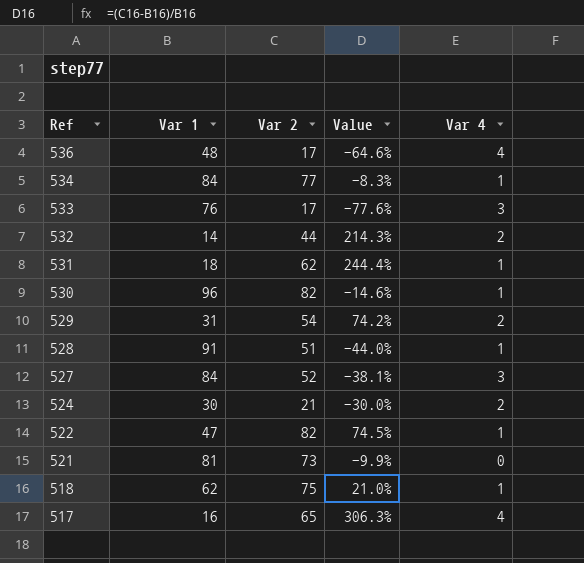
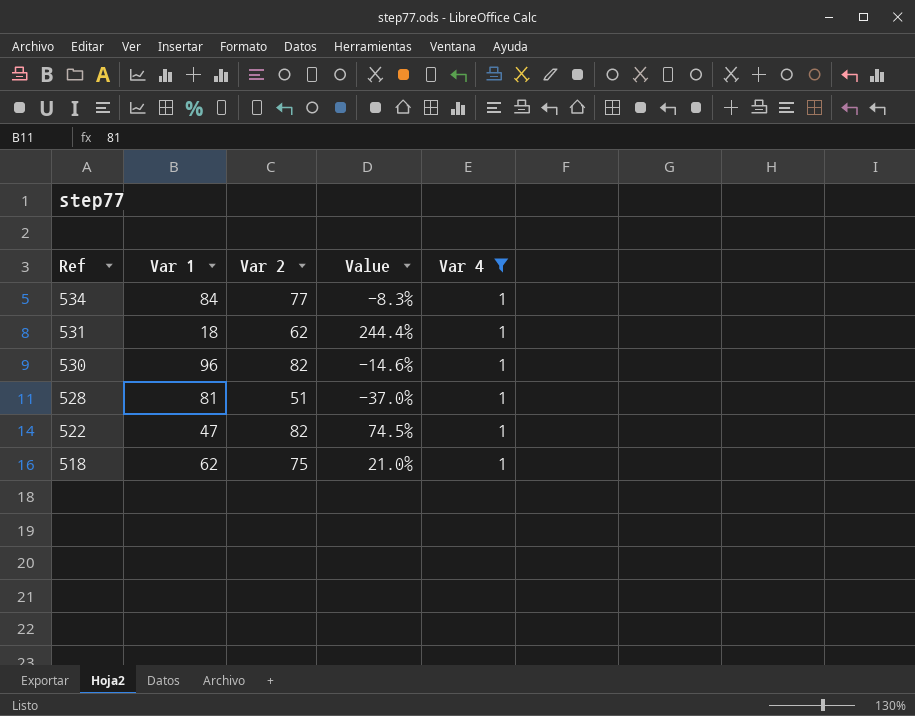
filter: none -> Var 4 = 1
528 | Var 1: 91 -> 81
528 | Value: -44.0% -> -37.0%

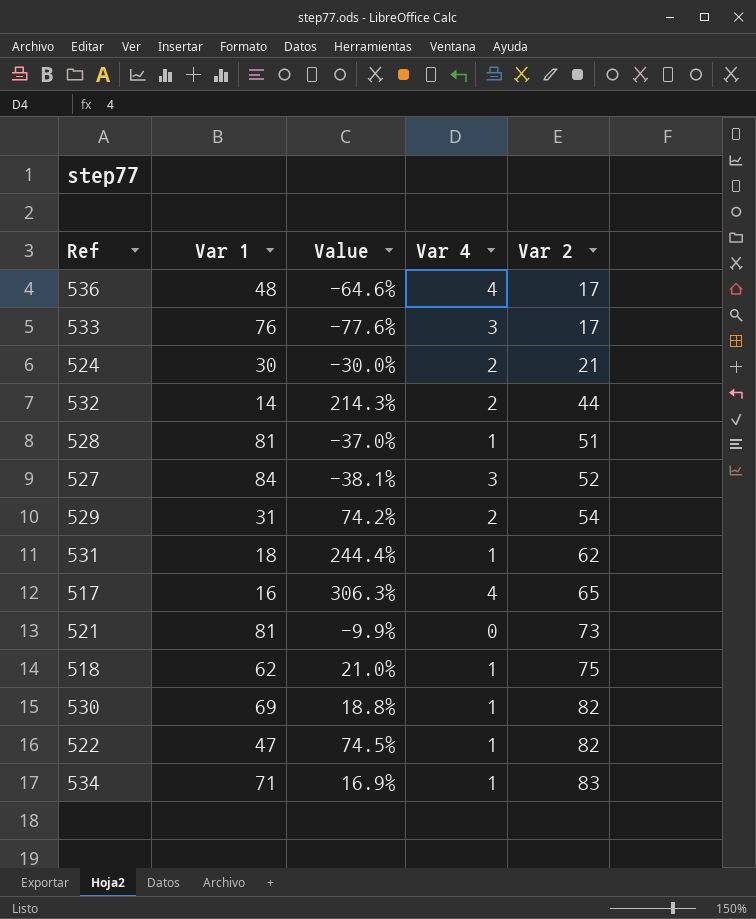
filter: Var 4 = 1 -> none
row order: Ref descending -> Var 2 ascending
column Var 2 | position: 3 -> 5
530 | Var 1: 96 -> 69
530 | Value: -14.6% -> 18.8%
534 | Var 1: 84 -> 71
534 | Value: -8.3% -> 16.9%
534 | Var 2: 77 -> 83

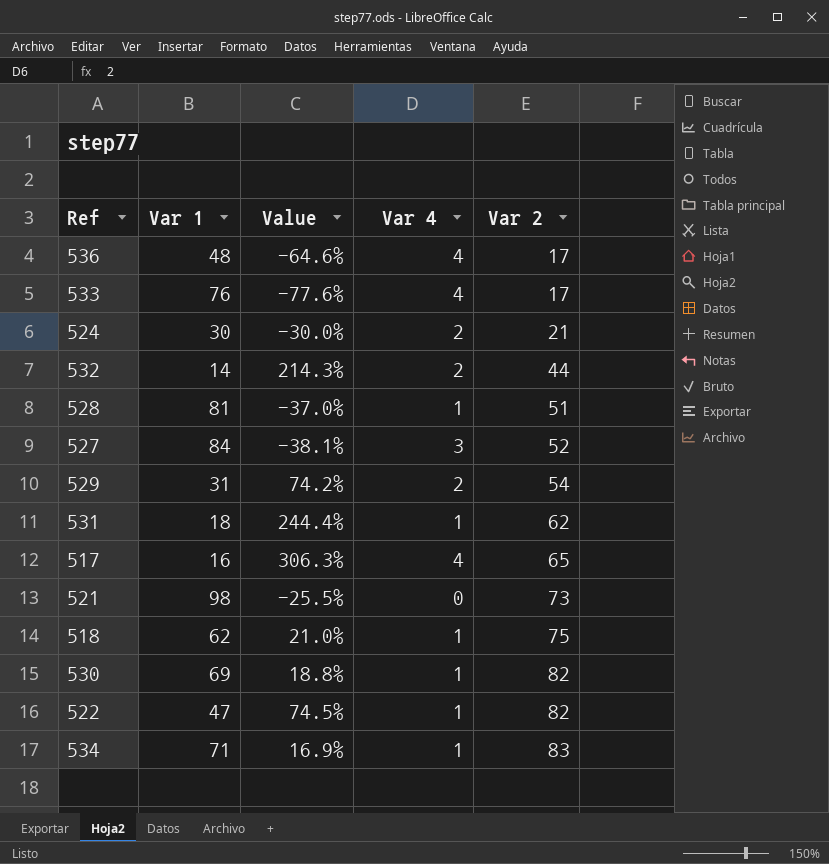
533 | Var 4: 3 -> 4
521 | Var 1: 81 -> 98
521 | Value: -9.9% -> -25.5%

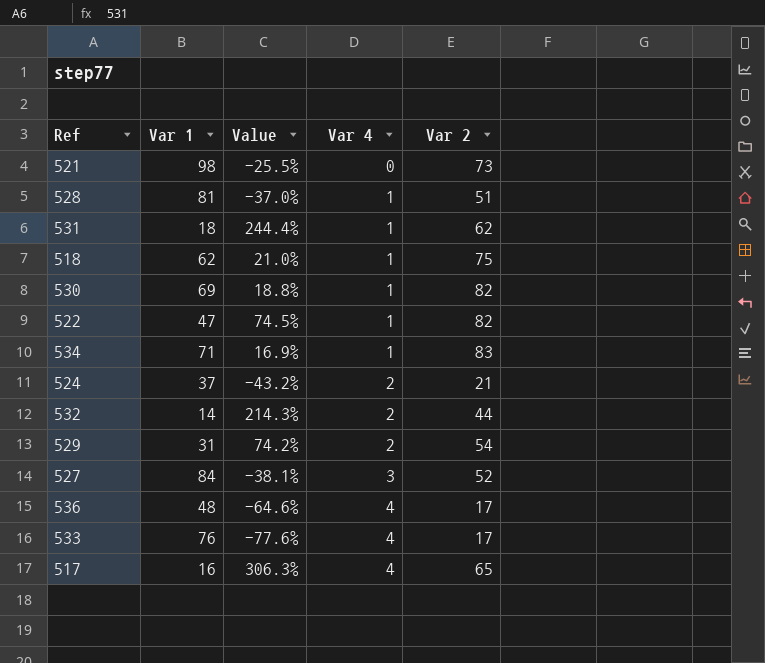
row order: Var 2 ascending -> Var 4 ascending
524 | Var 1: 30 -> 37
524 | Value: -30.0% -> -43.2%

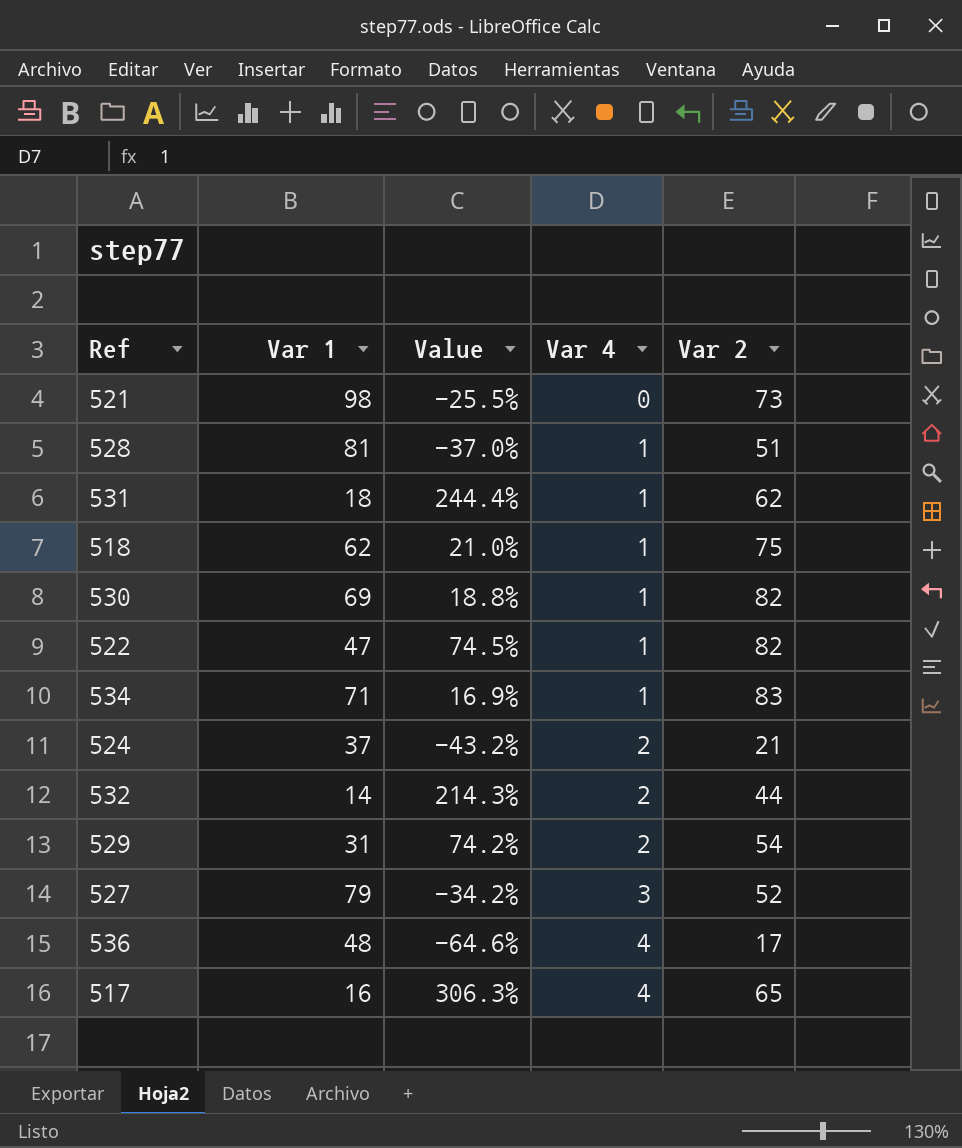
row 533: 76 | -77.6% | 4 | 17 -> none
527 | Var 1: 84 -> 79
527 | Value: -38.1% -> -34.2%

